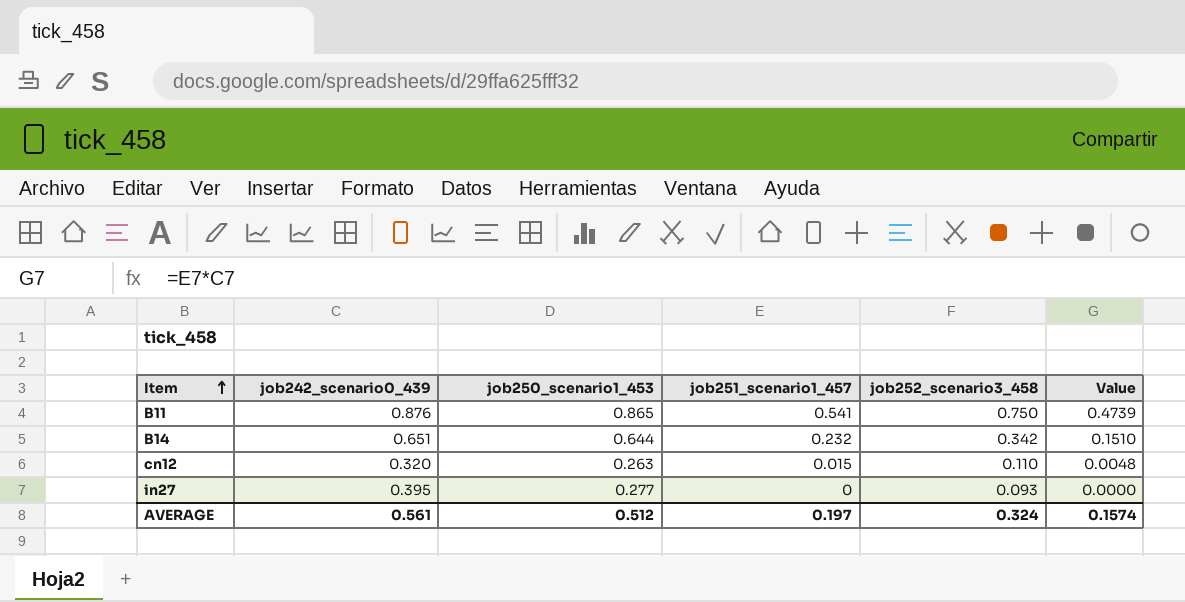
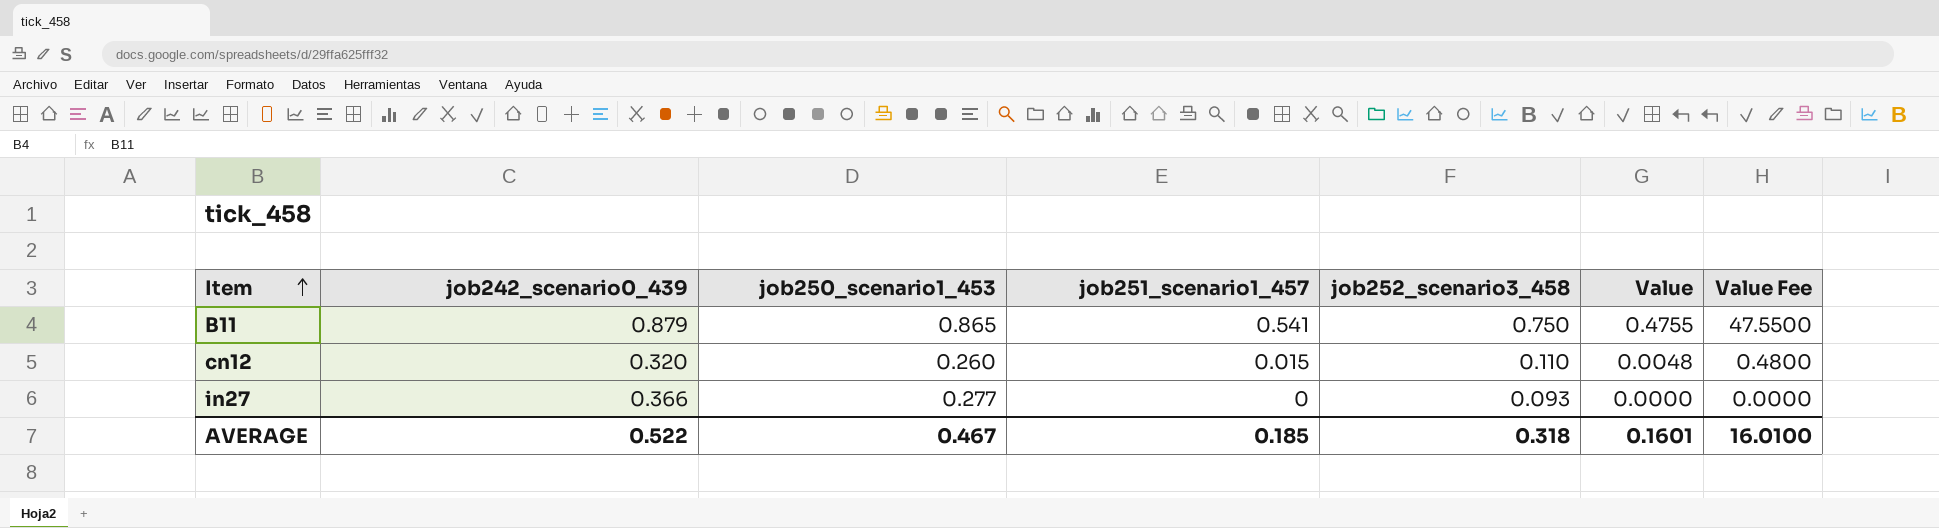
column Value Fee | formula: none -> [Value] * 100
row B14: 0.651 | 0.644 | 0.232 | 0.342 | 0.1510 -> none
B11 | job242_scenario0_439: 0.876 -> 0.879
B11 | Value: 0.4739 -> 0.4755
cn12 | job250_scenario1_453: 0.263 -> 0.260
in27 | job242_scenario0_439: 0.395 -> 0.366
AVERAGE | job242_scenario0_439: 0.561 -> 0.522
AVERAGE | job250_scenario1_453: 0.512 -> 0.467
AVERAGE | job251_scenario1_457: 0.197 -> 0.185
AVERAGE | job252_scenario3_458: 0.324 -> 0.318
AVERAGE | Value: 0.1574 -> 0.1601

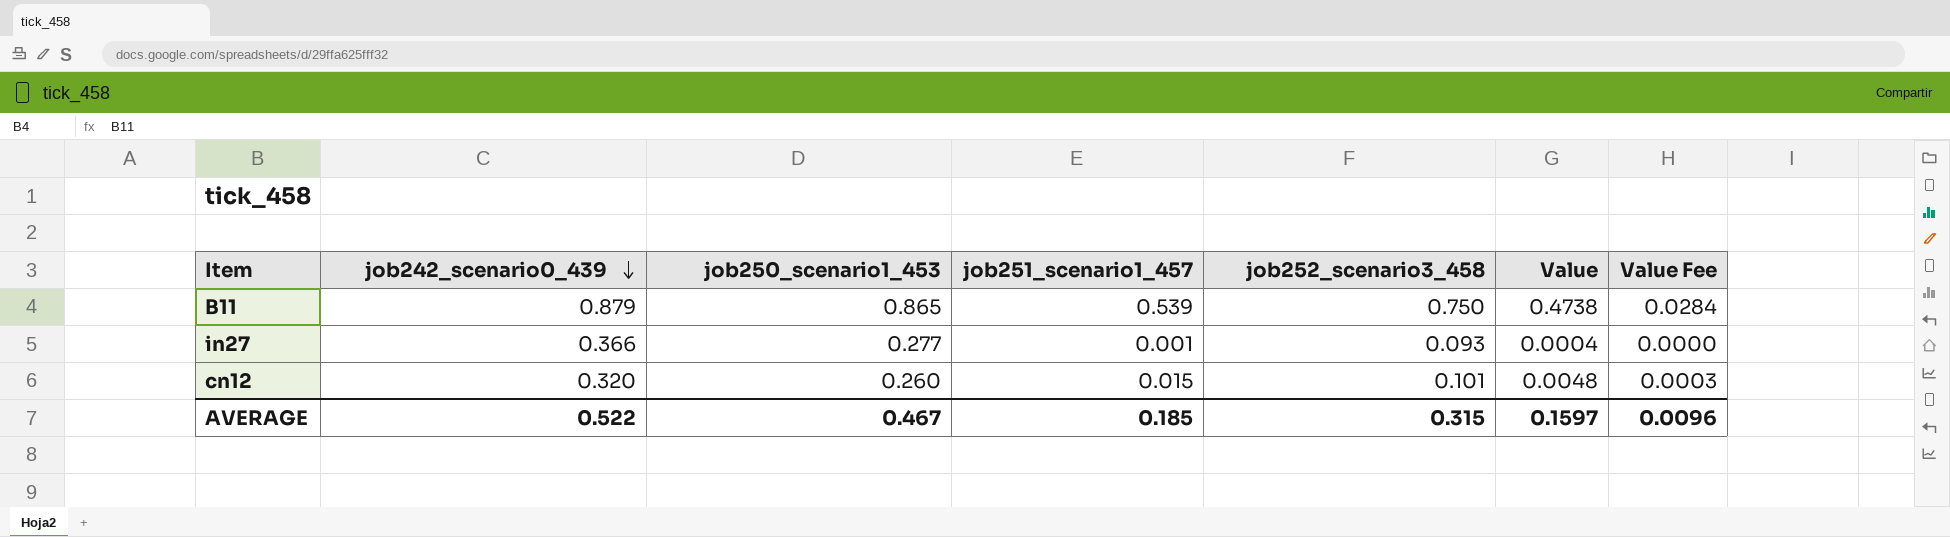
row order: Item ascending -> job242_scenario0_439 descending
column Value Fee | formula: [Value] * 100 -> [Value] * 0.06
B11 | job251_scenario1_457: 0.541 -> 0.539
B11 | Value: 0.4755 -> 0.4738
in27 | job251_scenario1_457: 0 -> 0.001
in27 | Value: 0.0000 -> 0.0004
cn12 | job252_scenario3_458: 0.110 -> 0.101
AVERAGE | job252_scenario3_458: 0.318 -> 0.315
AVERAGE | Value: 0.1601 -> 0.1597
AVERAGE | Value Fee: 16.0100 -> 0.0096

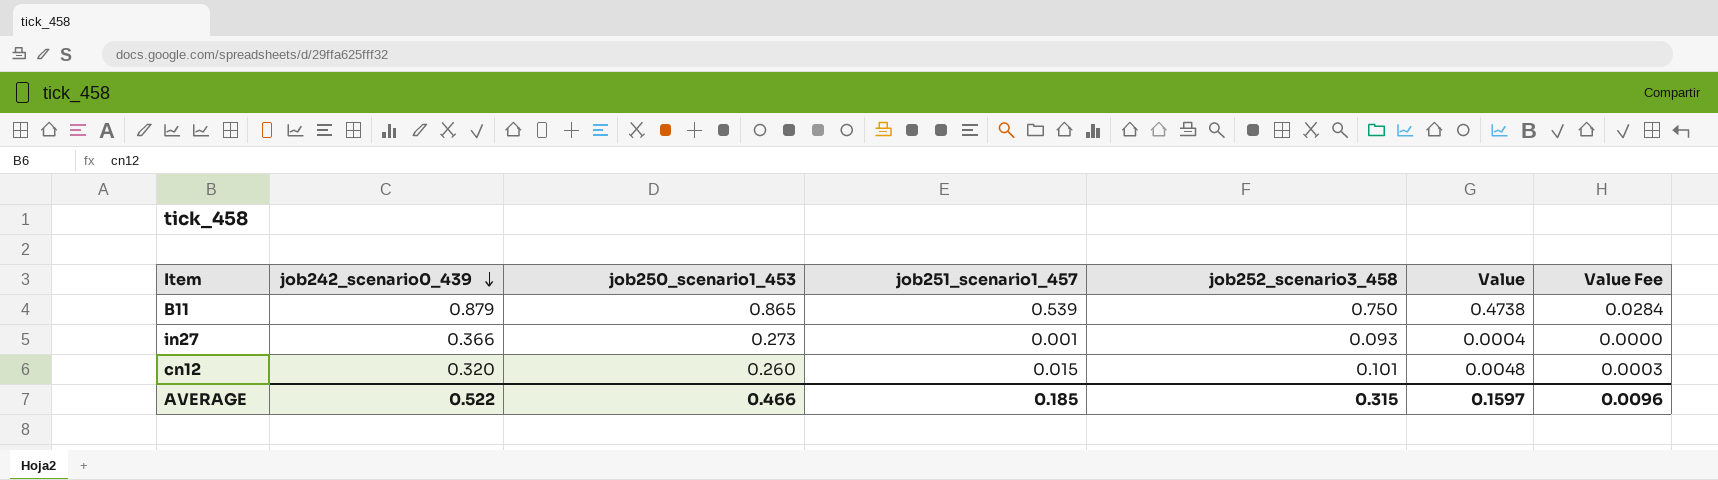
in27 | job250_scenario1_453: 0.277 -> 0.273
AVERAGE | job250_scenario1_453: 0.467 -> 0.466

